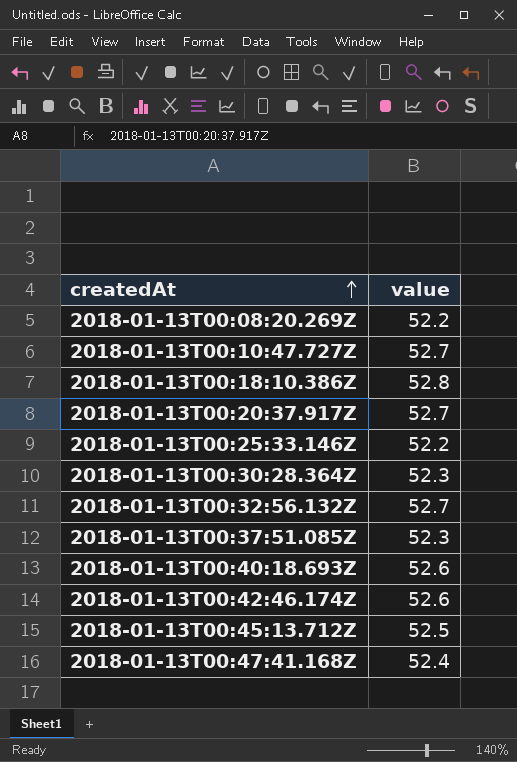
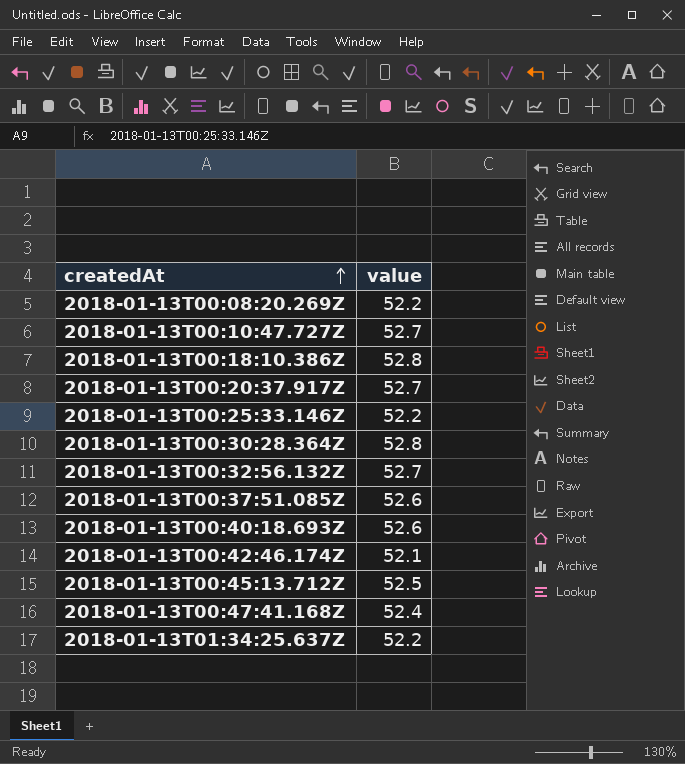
2018-01-13T00:30:28.364Z | value: 52.3 -> 52.8
2018-01-13T00:37:51.085Z | value: 52.3 -> 52.6
2018-01-13T00:42:46.174Z | value: 52.6 -> 52.1
row 2018-01-13T01:34:25.637Z: none -> 52.2

